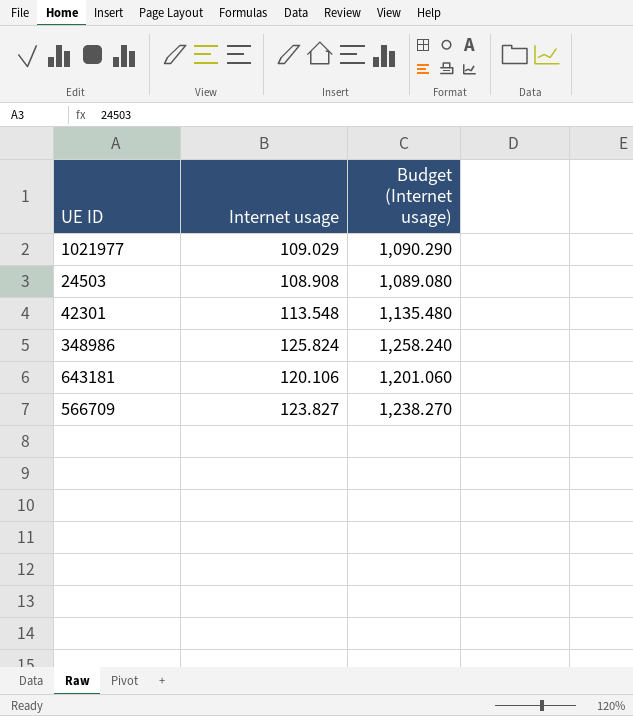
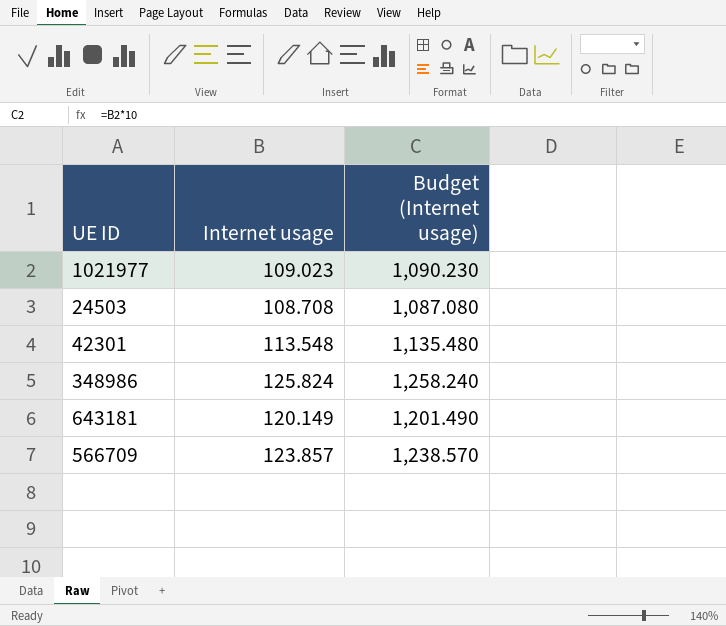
1021977 | Internet usage: 109.029 -> 109.023
1021977 | Budget (Internet usage): 1,090.290 -> 1,090.230
24503 | Internet usage: 108.908 -> 108.708
24503 | Budget (Internet usage): 1,089.080 -> 1,087.080
643181 | Internet usage: 120.106 -> 120.149
643181 | Budget (Internet usage): 1,201.060 -> 1,201.490
566709 | Internet usage: 123.827 -> 123.857
566709 | Budget (Internet usage): 1,238.270 -> 1,238.570

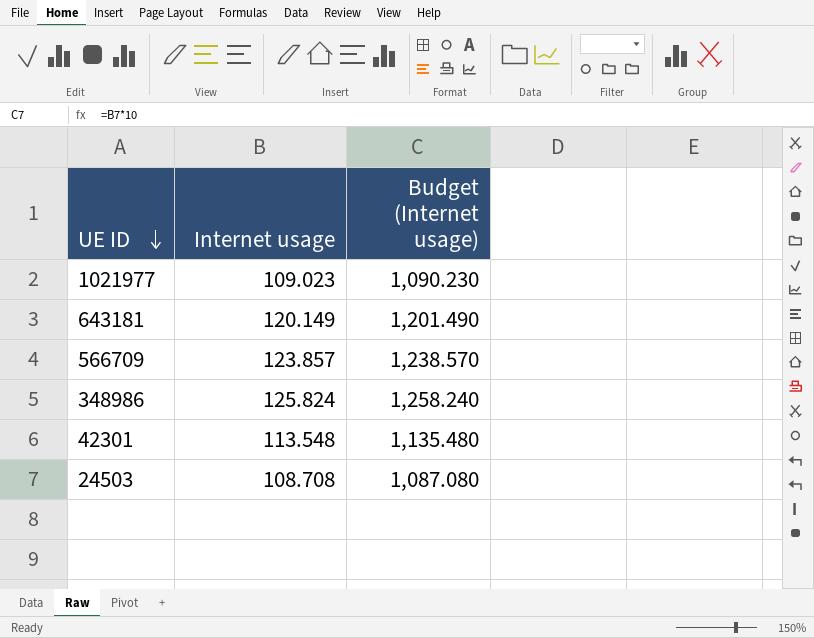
row order: none -> UE ID descending

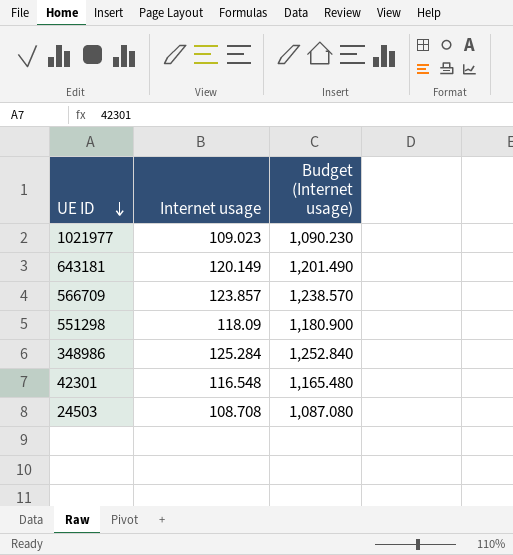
row 551298: none -> 118.09 | 1,180.900
348986 | Internet usage: 125.824 -> 125.284
348986 | Budget (Internet usage): 1,258.240 -> 1,252.840
42301 | Internet usage: 113.548 -> 116.548
42301 | Budget (Internet usage): 1,135.480 -> 1,165.480

